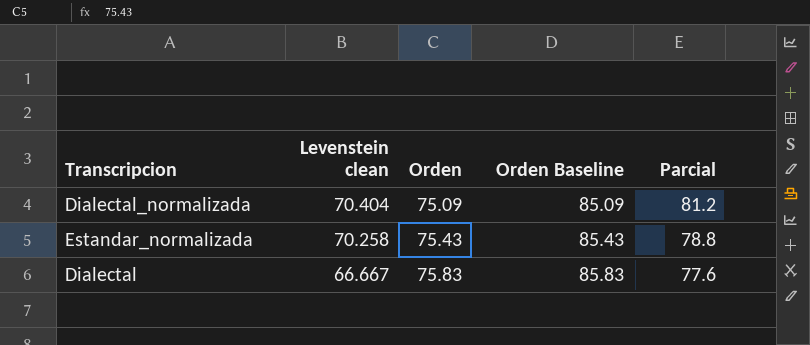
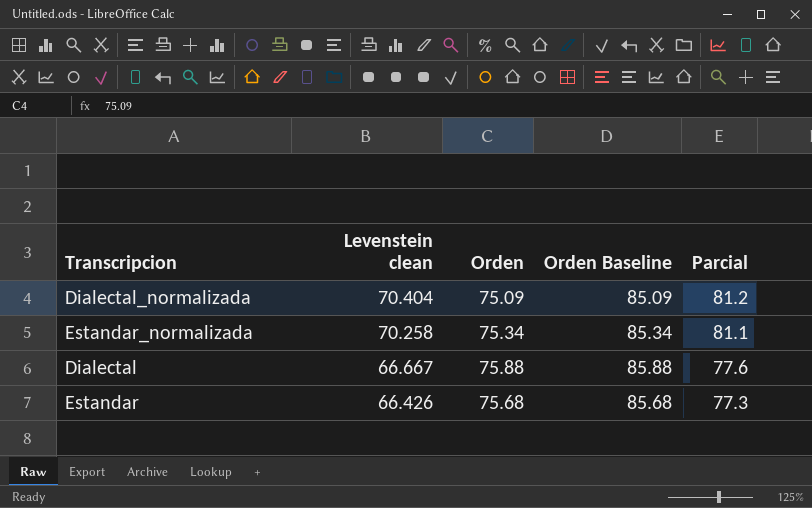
Estandar_normalizada | Orden: 75.43 -> 75.34
Estandar_normalizada | Orden Baseline: 85.43 -> 85.34
Estandar_normalizada | Parcial: 78.8 -> 81.1
Dialectal | Orden: 75.83 -> 75.88
Dialectal | Orden Baseline: 85.83 -> 85.88
row Estandar: none -> 66.426 | 75.68 | 85.68 | 77.3

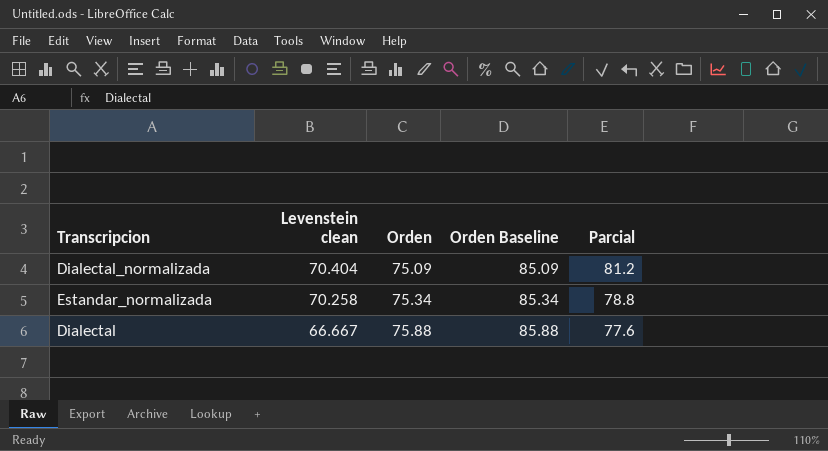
row Estandar: 66.426 | 75.68 | 85.68 | 77.3 -> none
Estandar_normalizada | Parcial: 81.1 -> 78.8

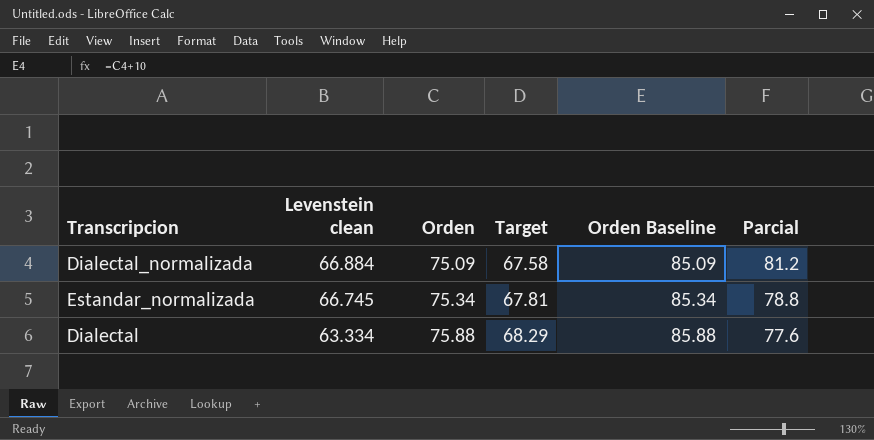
column Target | formula: none -> [Orden] * 0.9
Dialectal_normalizada | Levenstein clean: 70.404 -> 66.884
Estandar_normalizada | Levenstein clean: 70.258 -> 66.745
Dialectal | Levenstein clean: 66.667 -> 63.334

